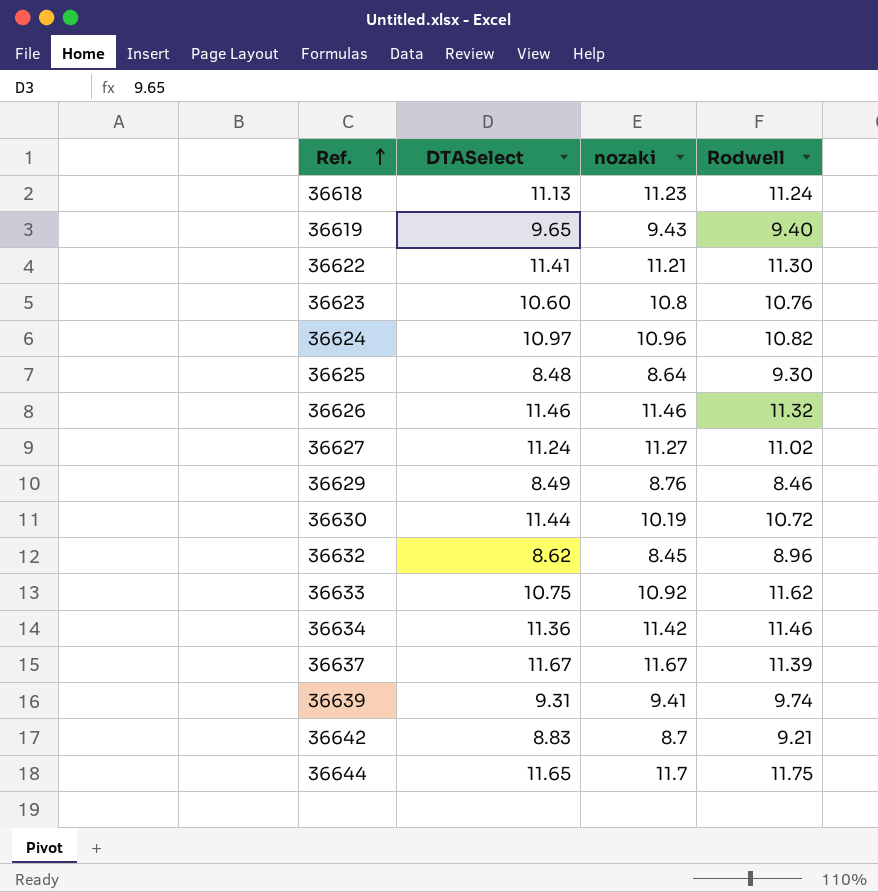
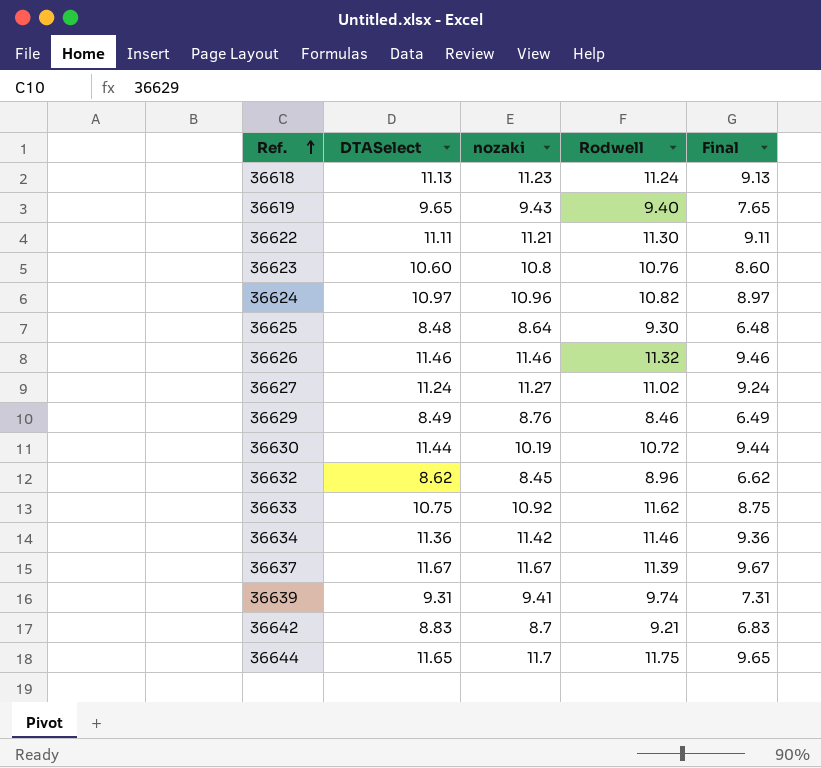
column Final | formula: none -> [DTASelect] - 2
36622 | DTASelect: 11.41 -> 11.11

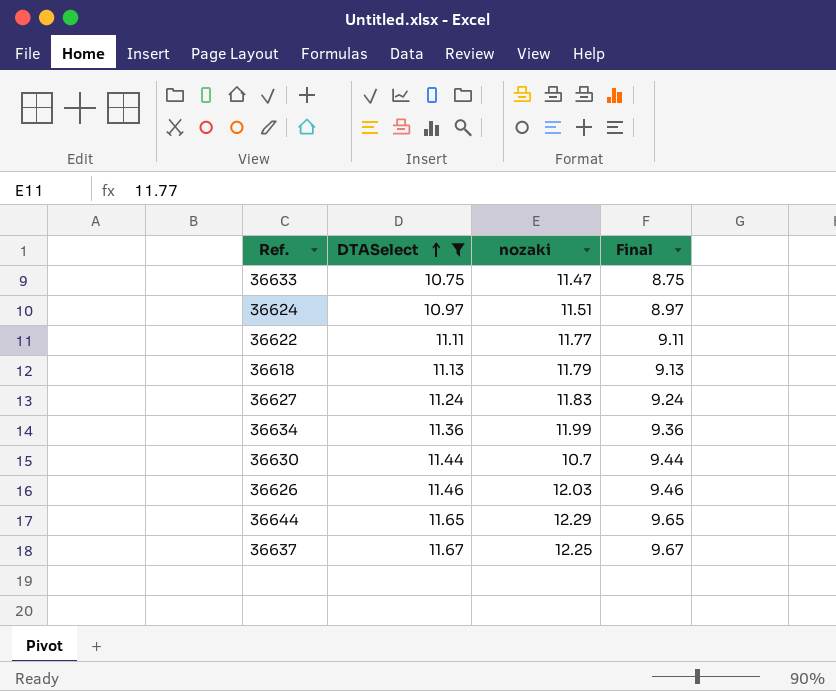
filter: none -> DTASelect >= 10.75
row order: Ref. ascending -> DTASelect ascending
column Rodwell | position: 4 -> none
36633 | nozaki: 10.92 -> 11.47
36624 | nozaki: 10.96 -> 11.51
36622 | nozaki: 11.21 -> 11.77
36618 | nozaki: 11.23 -> 11.79
36627 | nozaki: 11.27 -> 11.83
36634 | nozaki: 11.42 -> 11.99
36630 | nozaki: 10.19 -> 10.7
36626 | nozaki: 11.46 -> 12.03
36644 | nozaki: 11.7 -> 12.29
36637 | nozaki: 11.67 -> 12.25

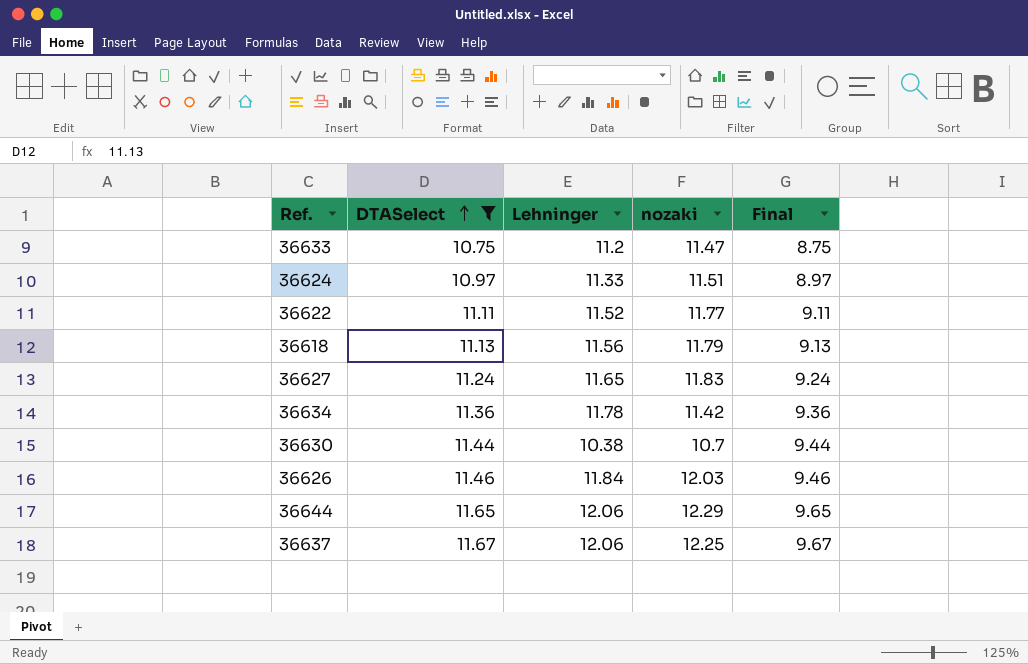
column Lehninger | position: none -> 3
36634 | nozaki: 11.99 -> 11.42

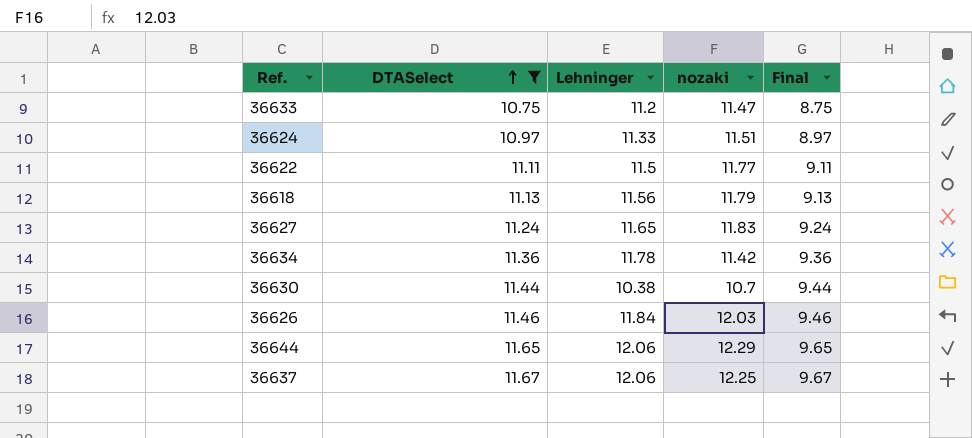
36622 | Lehninger: 11.52 -> 11.5

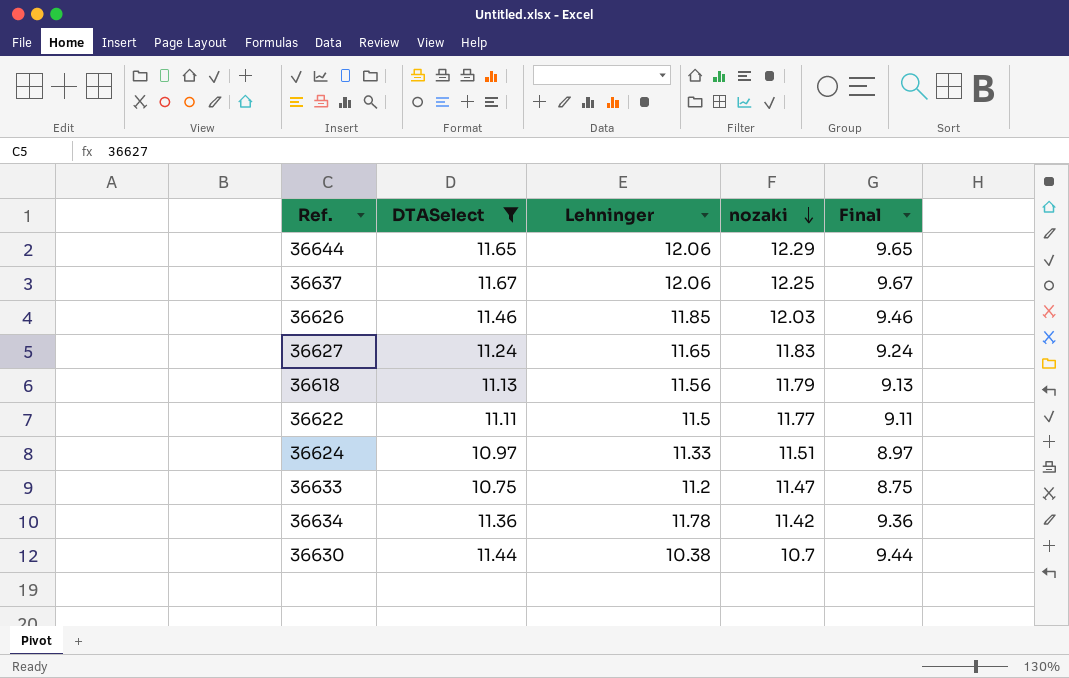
row order: DTASelect ascending -> nozaki descending
36626 | Lehninger: 11.84 -> 11.85

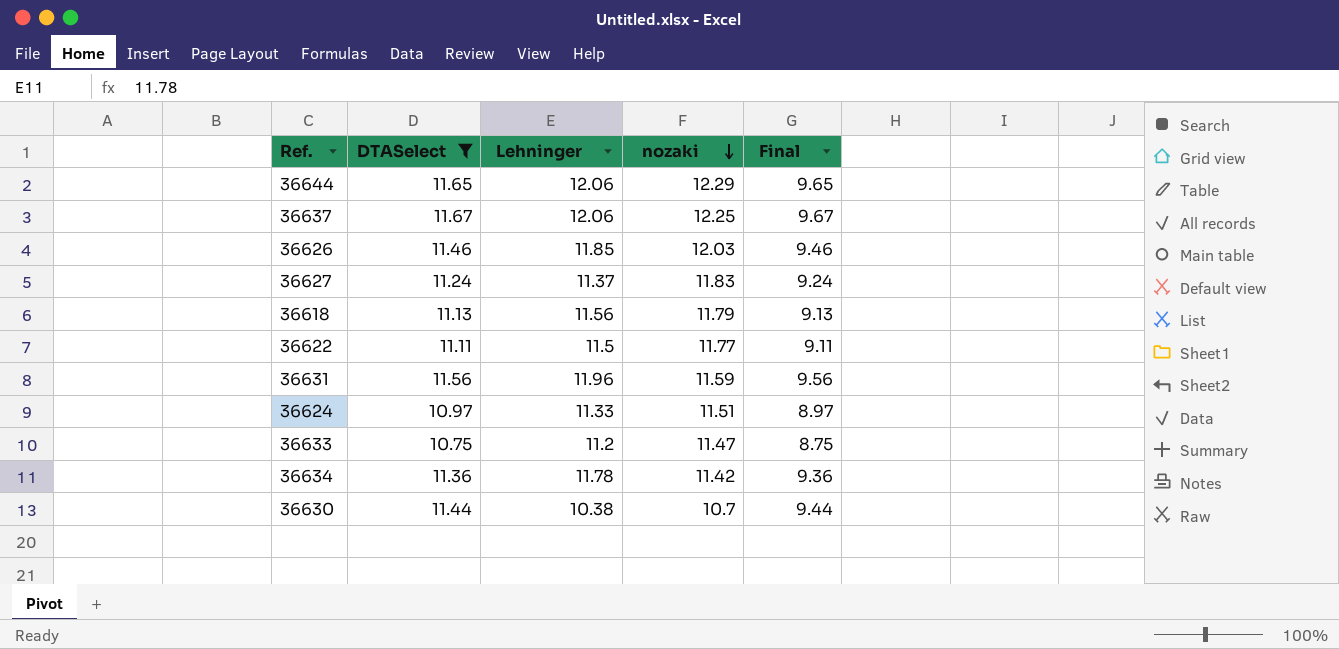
36627 | Lehninger: 11.65 -> 11.37
row 36631: none -> 11.56 | 11.96 | 11.59 | 9.56

